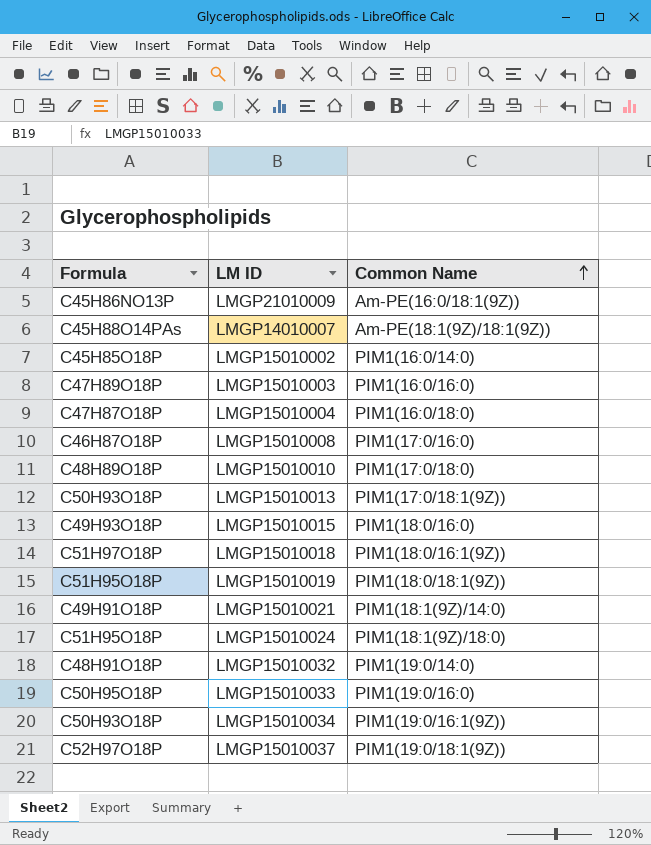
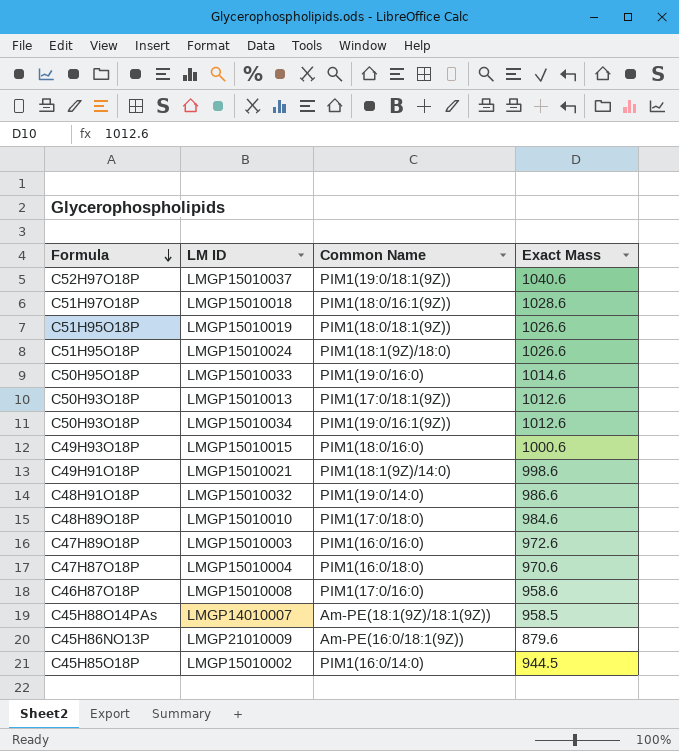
row order: Common Name ascending -> Formula descending
column Exact Mass | position: none -> 4

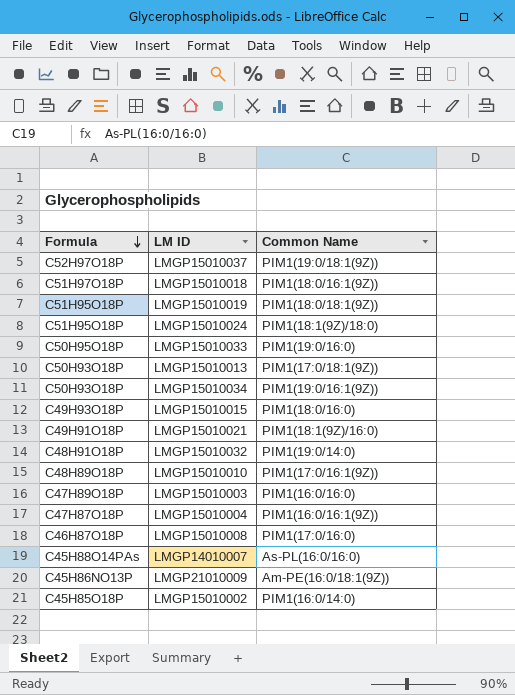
column Exact Mass | position: 4 -> none
LMGP15010021 | Common Name: PIM1(18:1(9Z)/14:0) -> PIM1(18:1(9Z)/16:0)
LMGP15010010 | Common Name: PIM1(17:0/18:0) -> PIM1(17:0/16:1(9Z))
LMGP15010004 | Common Name: PIM1(16:0/18:0) -> PIM1(16:0/16:1(9Z))
LMGP14010007 | Common Name: Am-PE(18:1(9Z)/18:1(9Z)) -> As-PL(16:0/16:0)

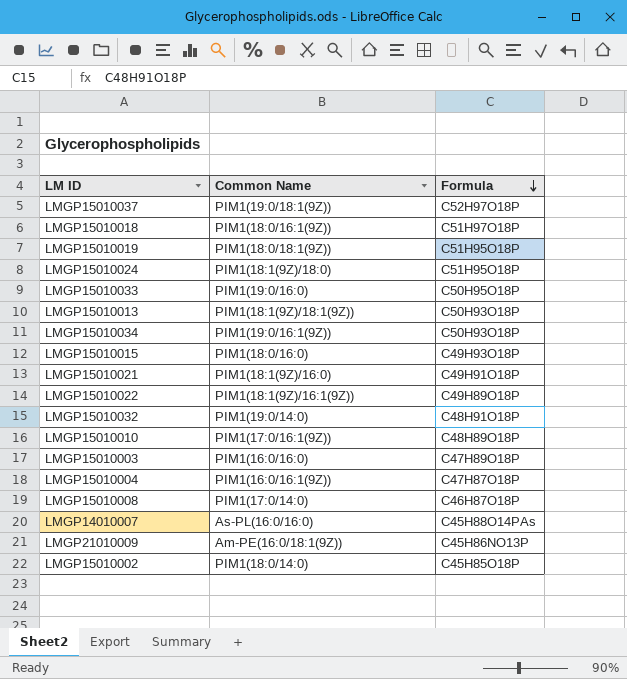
column Formula | position: 1 -> 3
LMGP15010013 | Common Name: PIM1(17:0/18:1(9Z)) -> PIM1(18:1(9Z)/18:1(9Z))
row LMGP15010022: none -> PIM1(18:1(9Z)/16:1(9Z)) | C49H89O18P
LMGP15010008 | Common Name: PIM1(17:0/16:0) -> PIM1(17:0/14:0)
LMGP15010002 | Common Name: PIM1(16:0/14:0) -> PIM1(18:0/14:0)

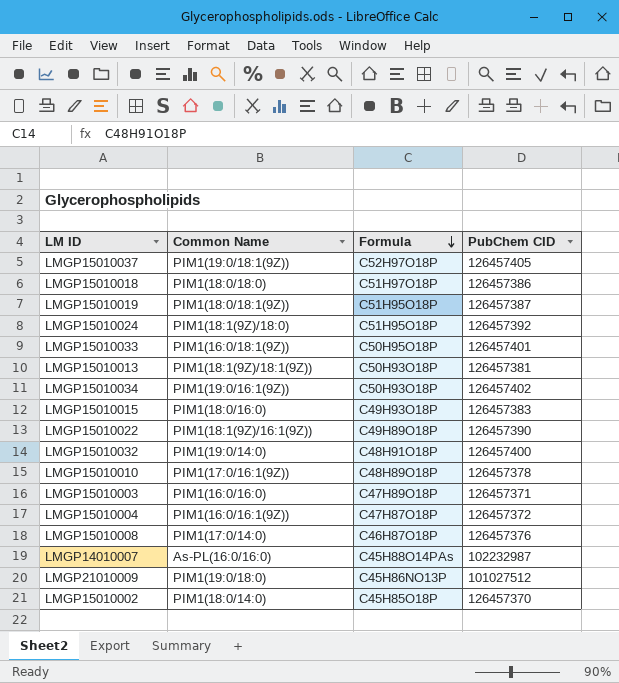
column PubChem CID | position: none -> 4
row LMGP15010021: PIM1(18:1(9Z)/16:0) | C49H91O18P -> none
LMGP15010018 | Common Name: PIM1(18:0/16:1(9Z)) -> PIM1(18:0/18:0)
LMGP15010033 | Common Name: PIM1(19:0/16:0) -> PIM1(16:0/18:1(9Z))
LMGP21010009 | Common Name: Am-PE(16:0/18:1(9Z)) -> PIM1(19:0/18:0)

